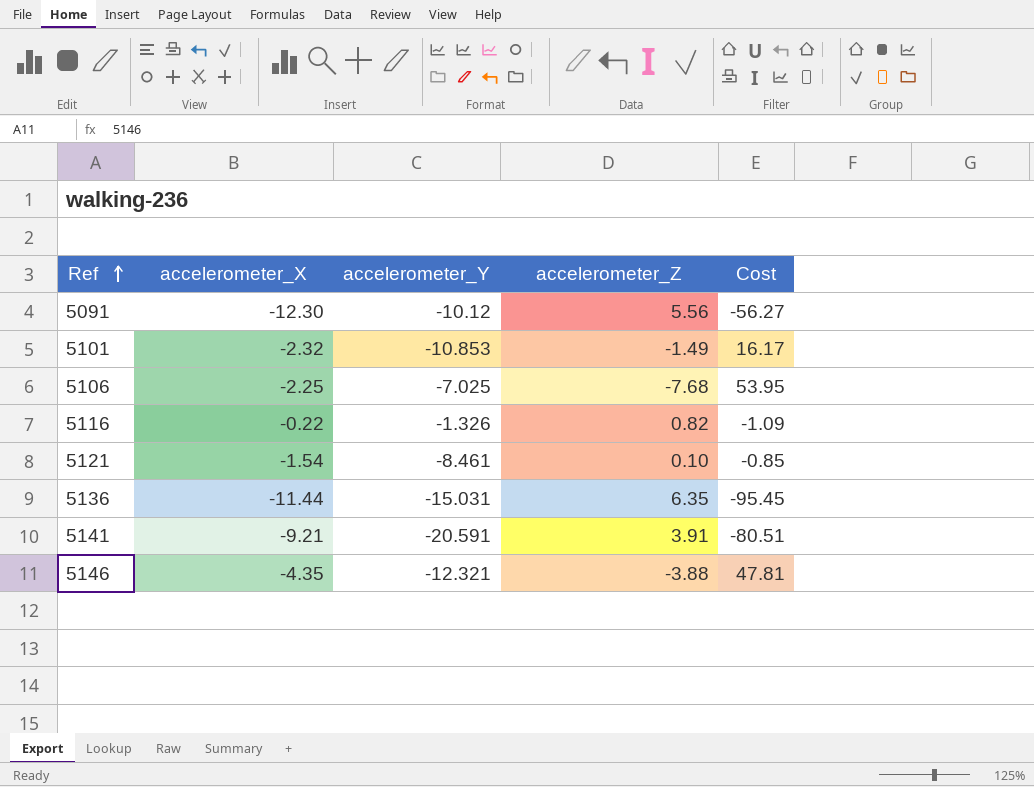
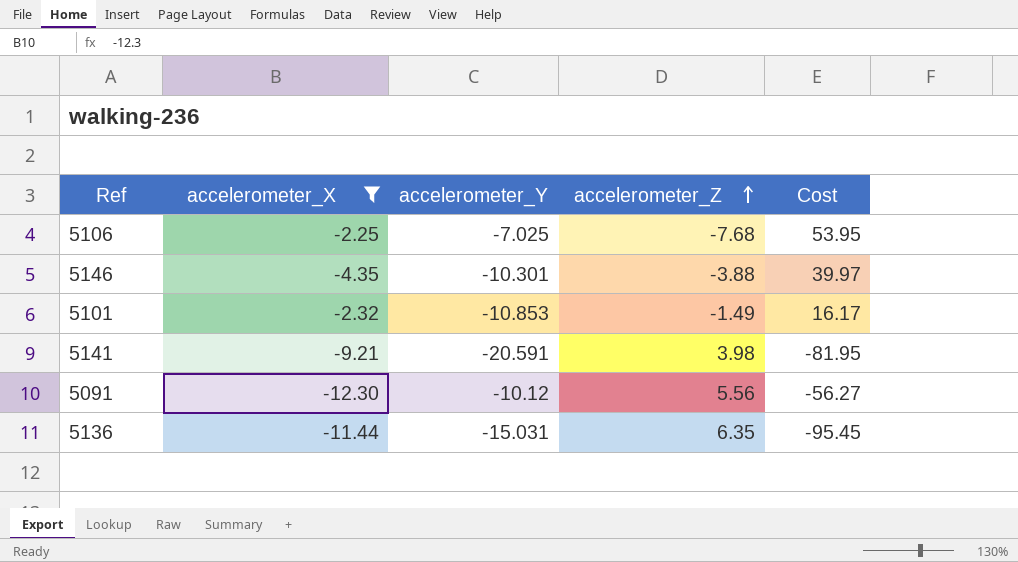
filter: none -> accelerometer_X <= -2.25
row order: Ref ascending -> accelerometer_Z ascending
5146 | accelerometer_Y: -12.321 -> -10.301
5146 | Cost: 47.81 -> 39.97
5141 | accelerometer_Z: 3.91 -> 3.98
5141 | Cost: -80.51 -> -81.95

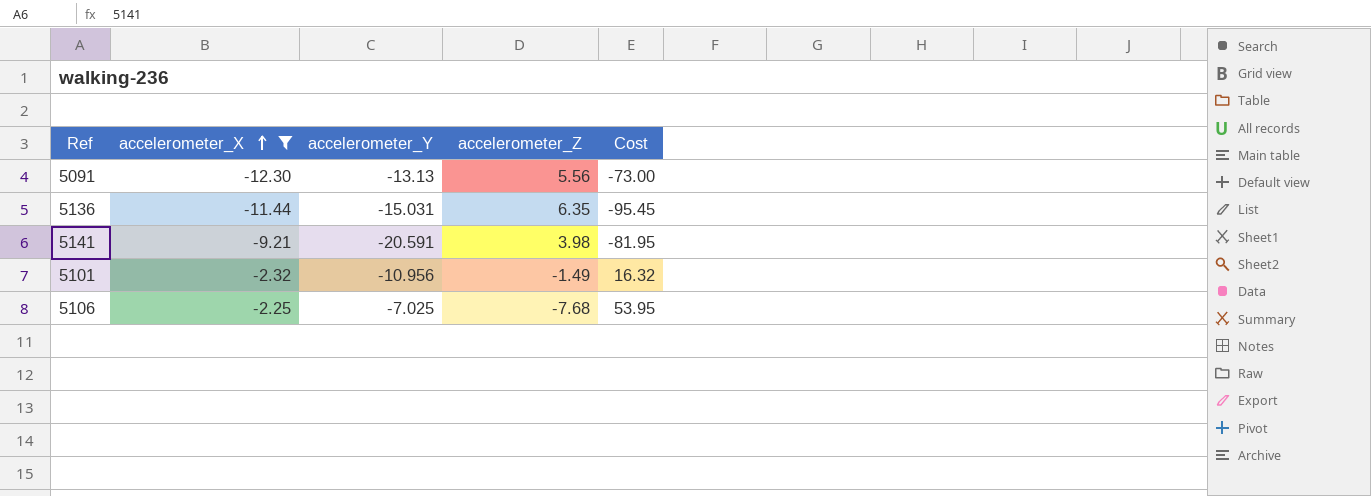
row order: accelerometer_Z ascending -> accelerometer_X ascending
row 5146: -4.35 | -10.301 | -3.88 | 39.97 -> none
5091 | accelerometer_Y: -10.12 -> -13.13
5091 | Cost: -56.27 -> -73.00
5101 | accelerometer_Y: -10.853 -> -10.956
5101 | Cost: 16.17 -> 16.32

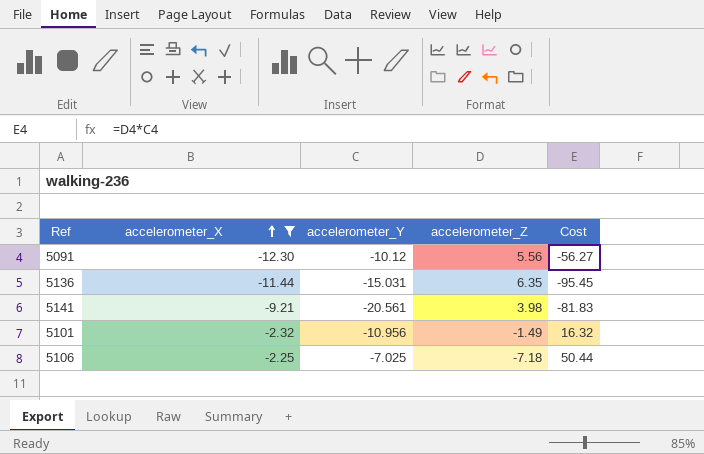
5091 | accelerometer_Y: -13.13 -> -10.12
5091 | Cost: -73.00 -> -56.27
5141 | accelerometer_Y: -20.591 -> -20.561
5141 | Cost: -81.95 -> -81.83
5106 | accelerometer_Z: -7.68 -> -7.18
5106 | Cost: 53.95 -> 50.44

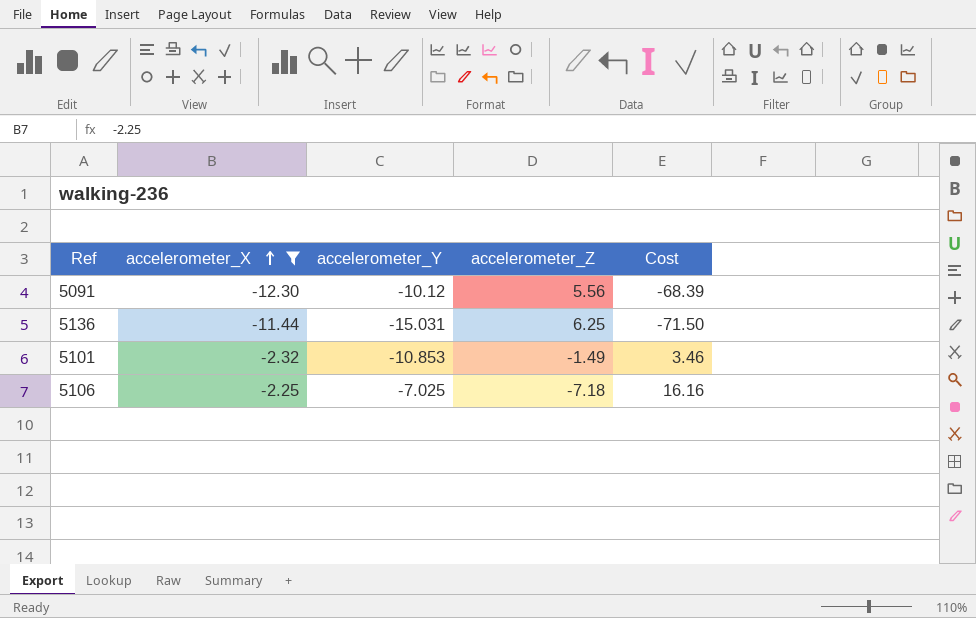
column Cost | formula: [accelerometer_Y] * [accelerometer_Z] -> [accelerometer_X] * [accelerometer_Z]
row 5141: -9.21 | -20.561 | 3.98 | -81.83 -> none
5136 | accelerometer_Z: 6.35 -> 6.25
5101 | accelerometer_Y: -10.956 -> -10.853

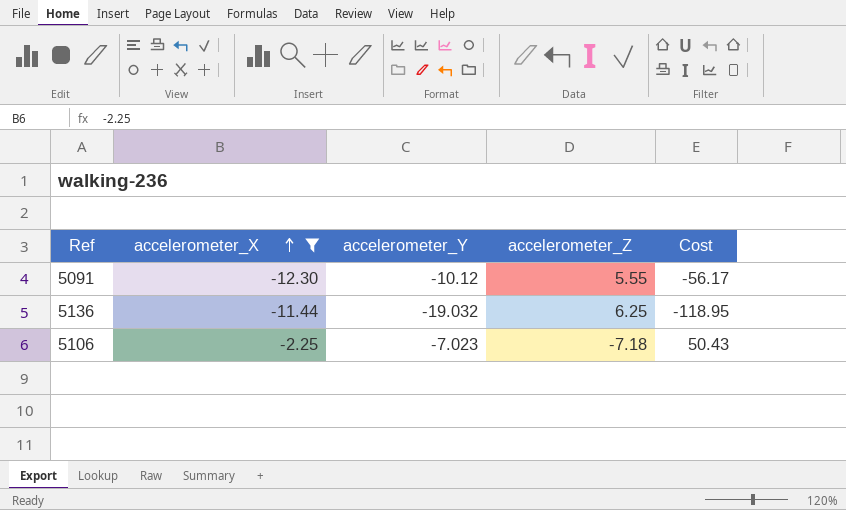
column Cost | formula: [accelerometer_X] * [accelerometer_Z] -> [accelerometer_Y] * [accelerometer_Z]
row 5101: -2.32 | -10.853 | -1.49 | 3.46 -> none
5091 | accelerometer_Z: 5.56 -> 5.55
5136 | accelerometer_Y: -15.031 -> -19.032
5106 | accelerometer_Y: -7.025 -> -7.023

